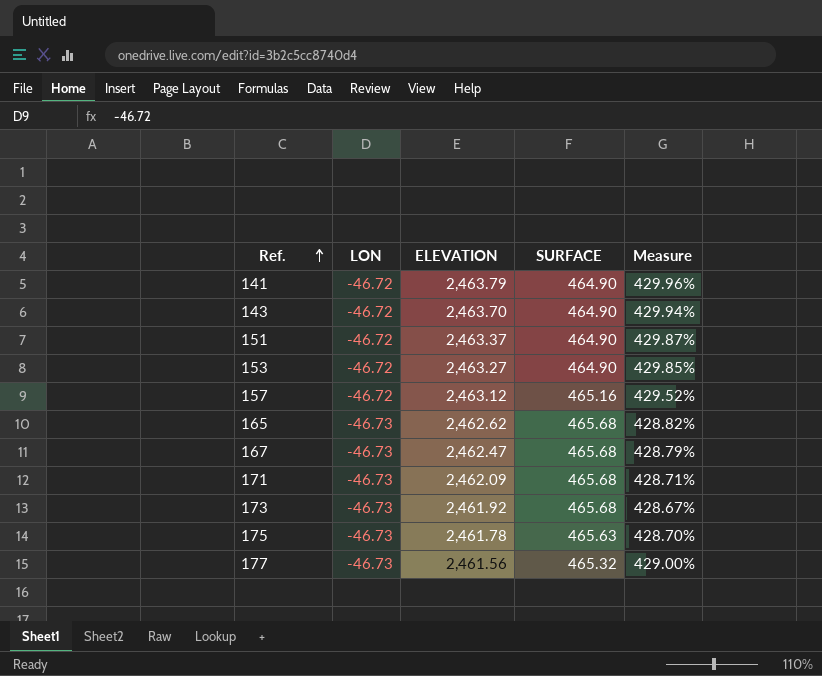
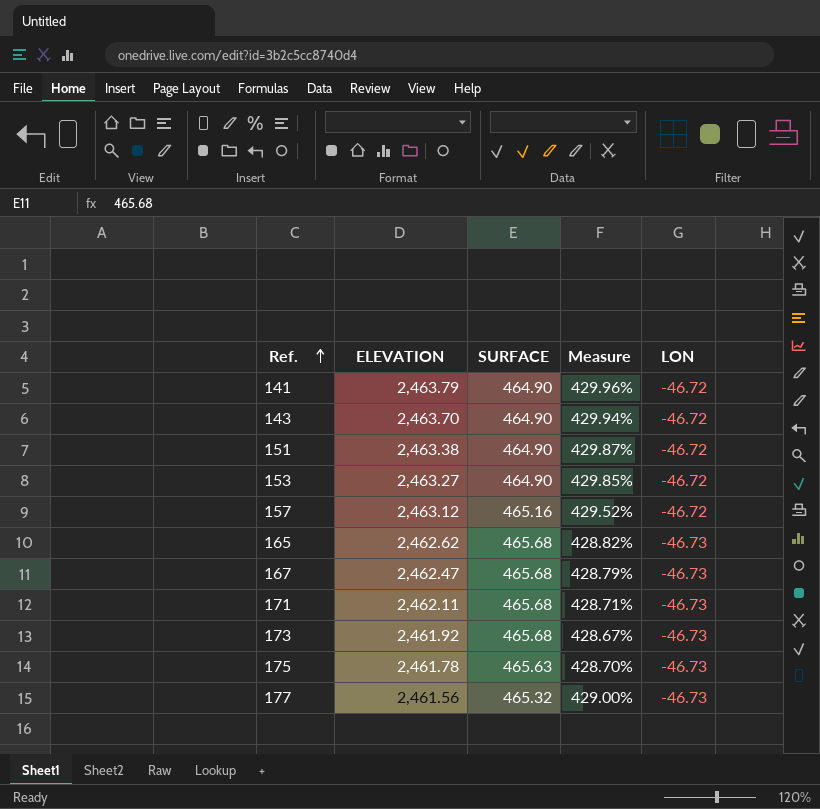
column LON | position: 2 -> 5
151 | ELEVATION: 2,463.37 -> 2,463.38
171 | ELEVATION: 2,462.09 -> 2,462.11

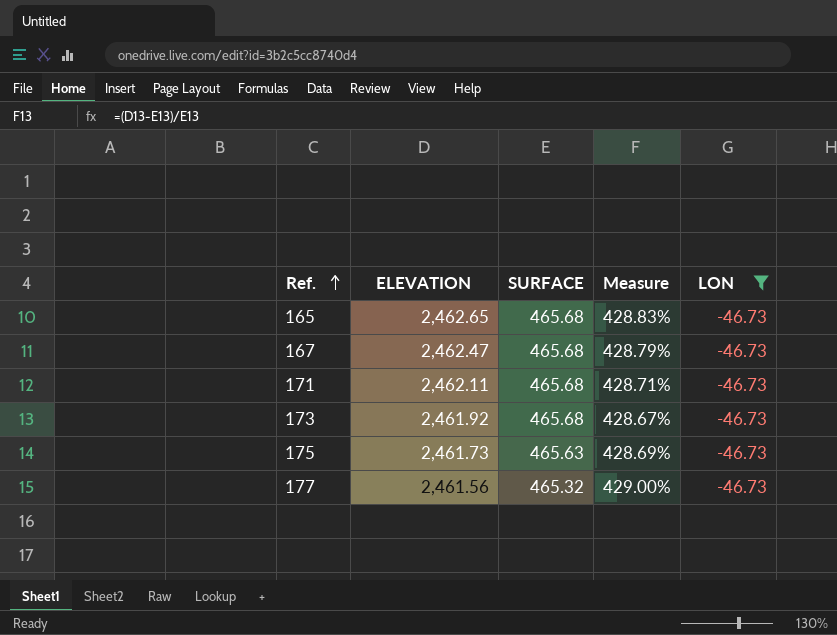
filter: none -> LON = -46.73
165 | ELEVATION: 2,462.62 -> 2,462.65
165 | Measure: 428.82% -> 428.83%
175 | ELEVATION: 2,461.78 -> 2,461.73
175 | Measure: 428.70% -> 428.69%

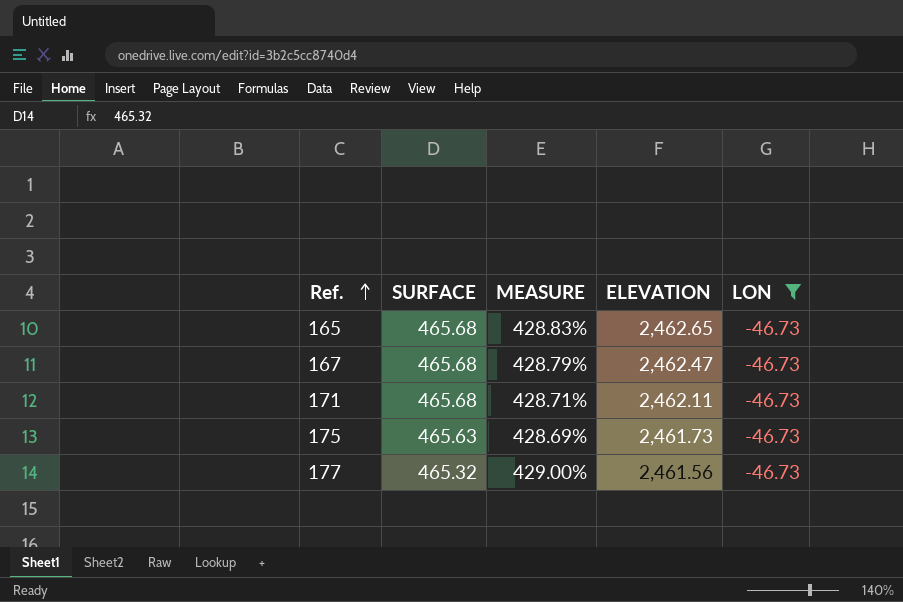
column name: Measure -> MEASURE
column ELEVATION | position: 2 -> 4
row 173: 2,461.92 | 465.68 | 428.67% | -46.73 -> none

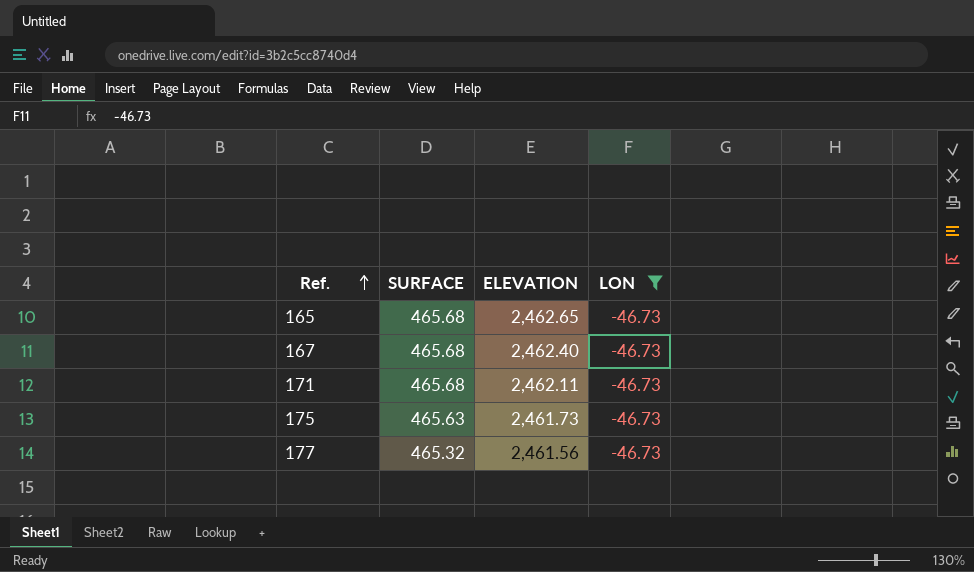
column MEASURE | formula: ([ELEVATION] - [SURFACE]) / [SURFACE] -> none
167 | ELEVATION: 2,462.47 -> 2,462.40

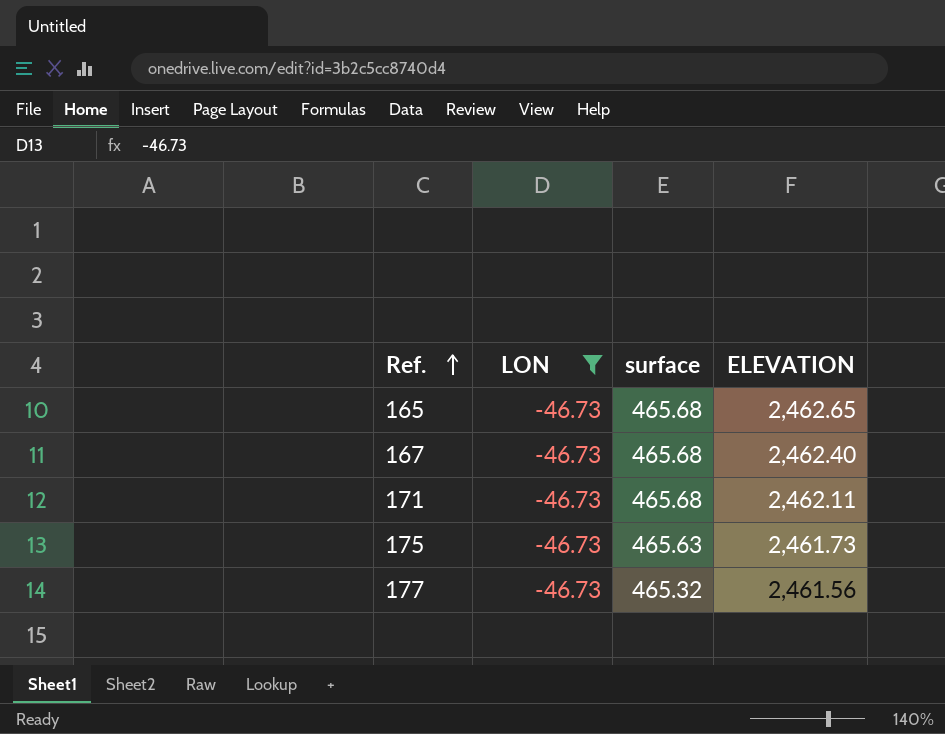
column LON | position: 4 -> 2
column name: SURFACE -> surface

